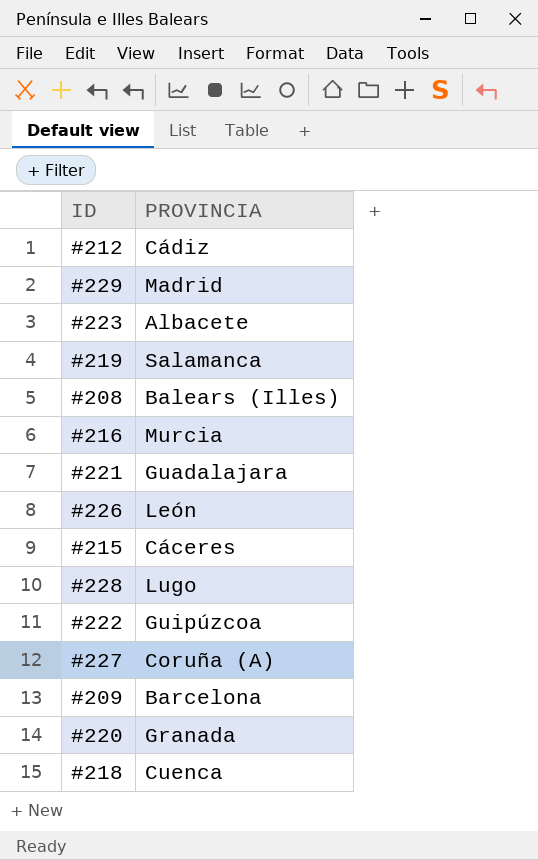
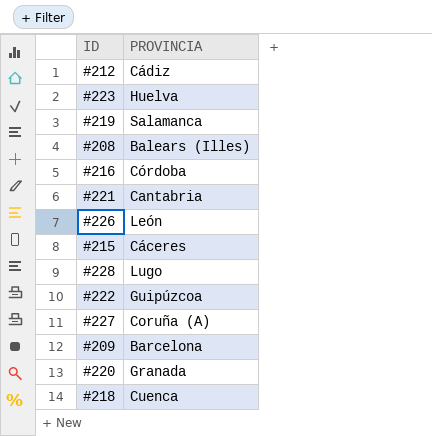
row #229: Madrid -> none
#223 | PROVINCIA: Albacete -> Huelva
#216 | PROVINCIA: Murcia -> Córdoba
#221 | PROVINCIA: Guadalajara -> Cantabria

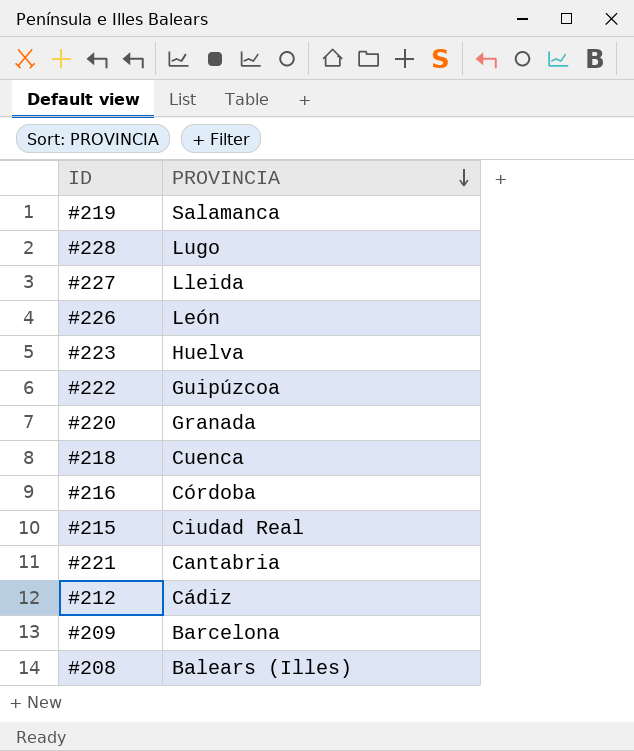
row order: none -> PROVINCIA descending
#227 | PROVINCIA: Coruña (A) -> Lleida
#215 | PROVINCIA: Cáceres -> Ciudad Real

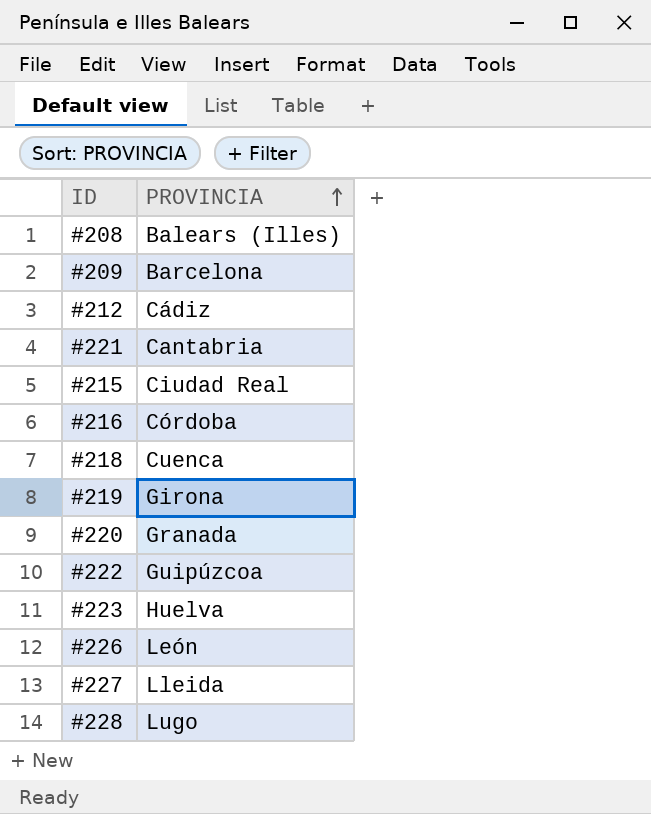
row order: PROVINCIA descending -> PROVINCIA ascending
#219 | PROVINCIA: Salamanca -> Girona

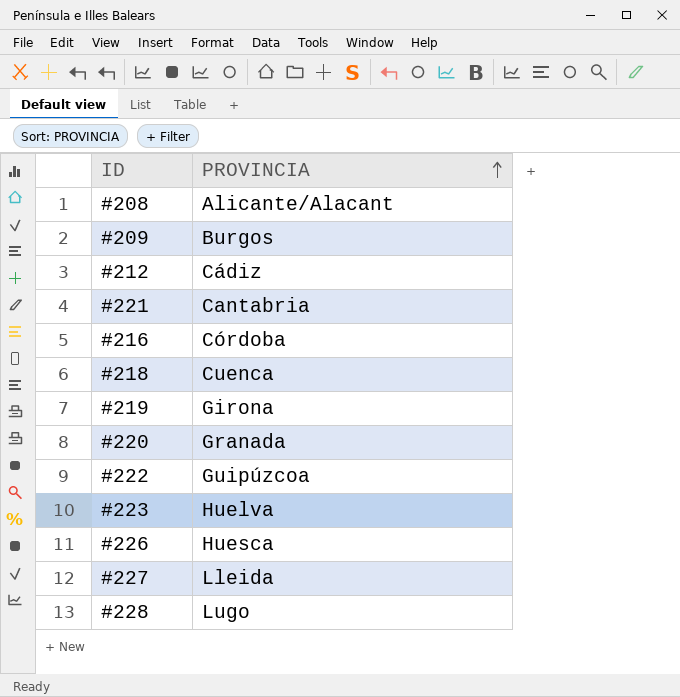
row #215: Ciudad Real -> none
#208 | PROVINCIA: Balears (Illes) -> Alicante/Alacant
#209 | PROVINCIA: Barcelona -> Burgos
#226 | PROVINCIA: León -> Huesca

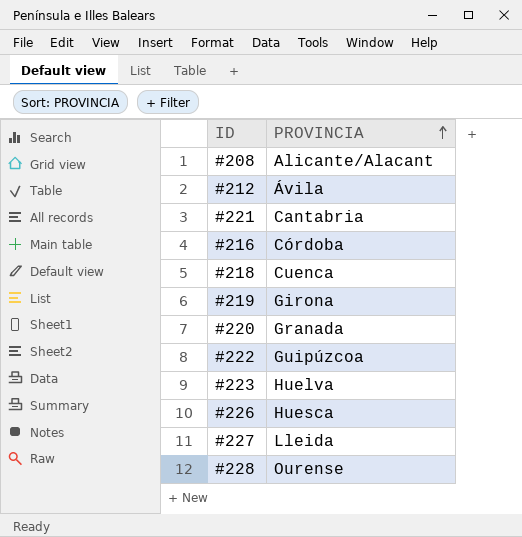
row #209: Burgos -> none
#212 | PROVINCIA: Cádiz -> Ávila
#228 | PROVINCIA: Lugo -> Ourense

